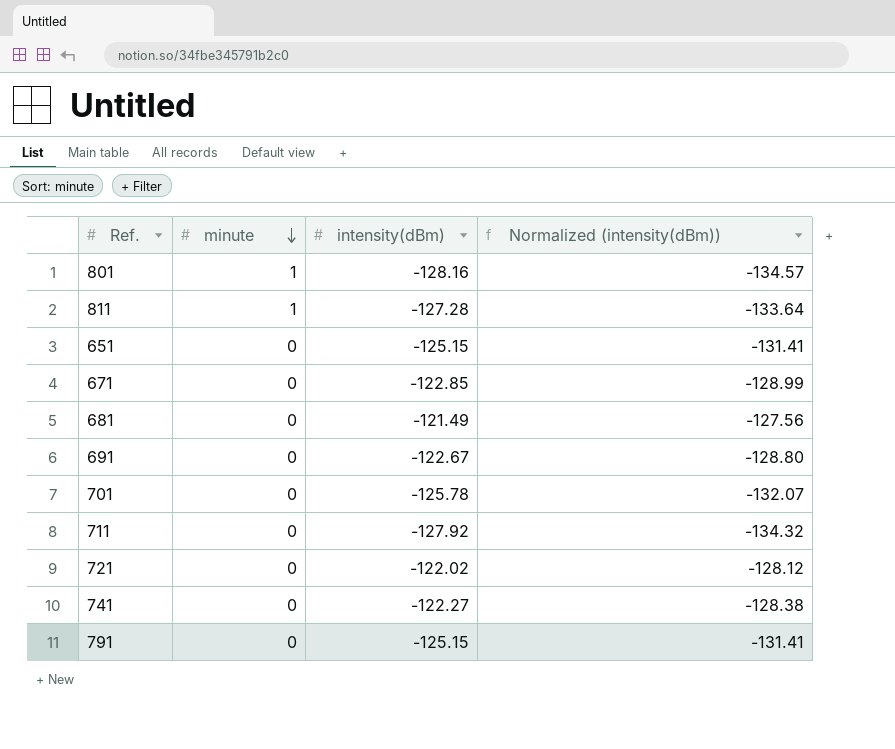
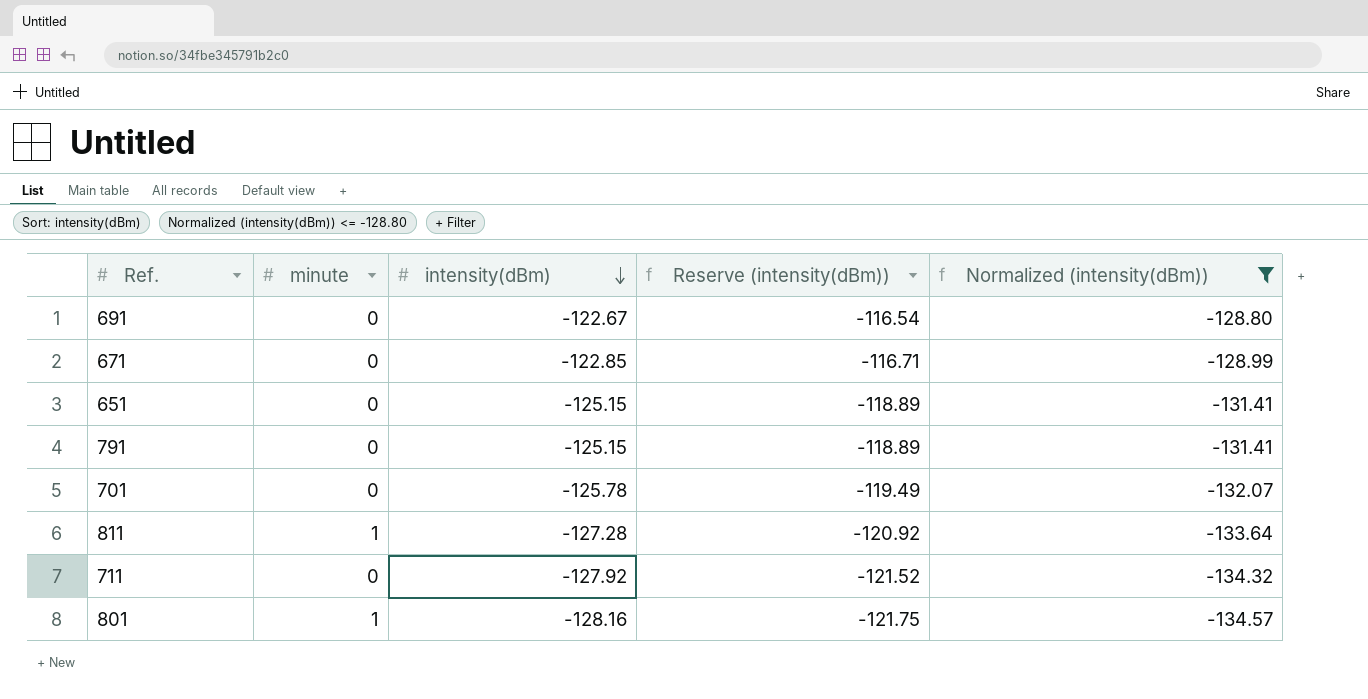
filter: none -> Normalized (intensity(dBm)) <= -128.80
row order: minute descending -> intensity(dBm) descending
column Reserve (intensity(dBm)) | formula: none -> [intensity(dBm)] * 0.95

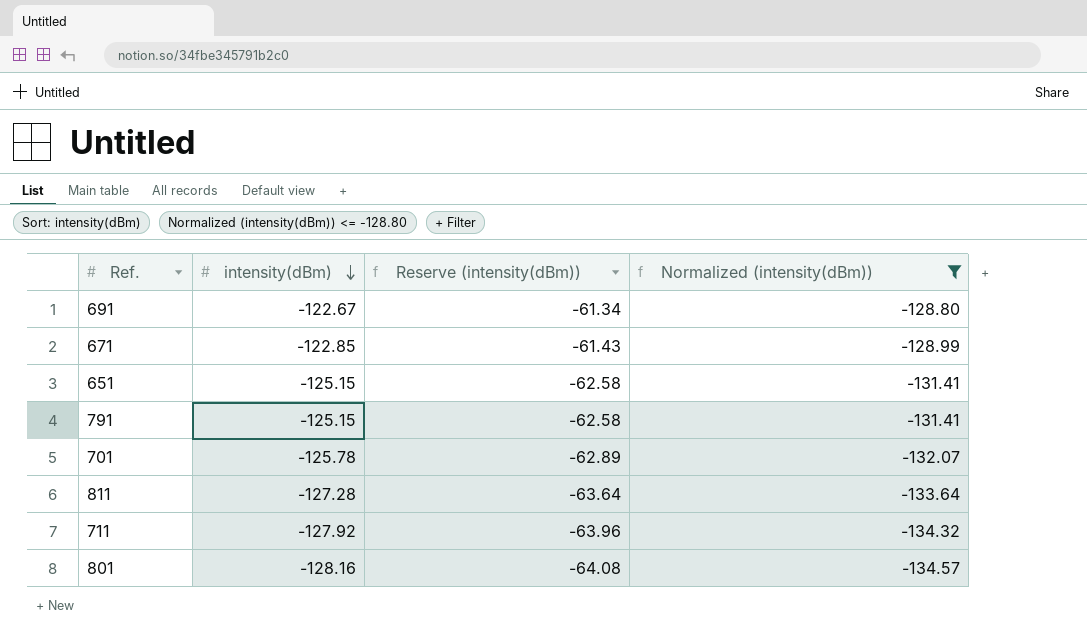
column minute | position: 2 -> none
column Reserve (intensity(dBm)) | formula: [intensity(dBm)] * 0.95 -> [intensity(dBm)] * 0.5

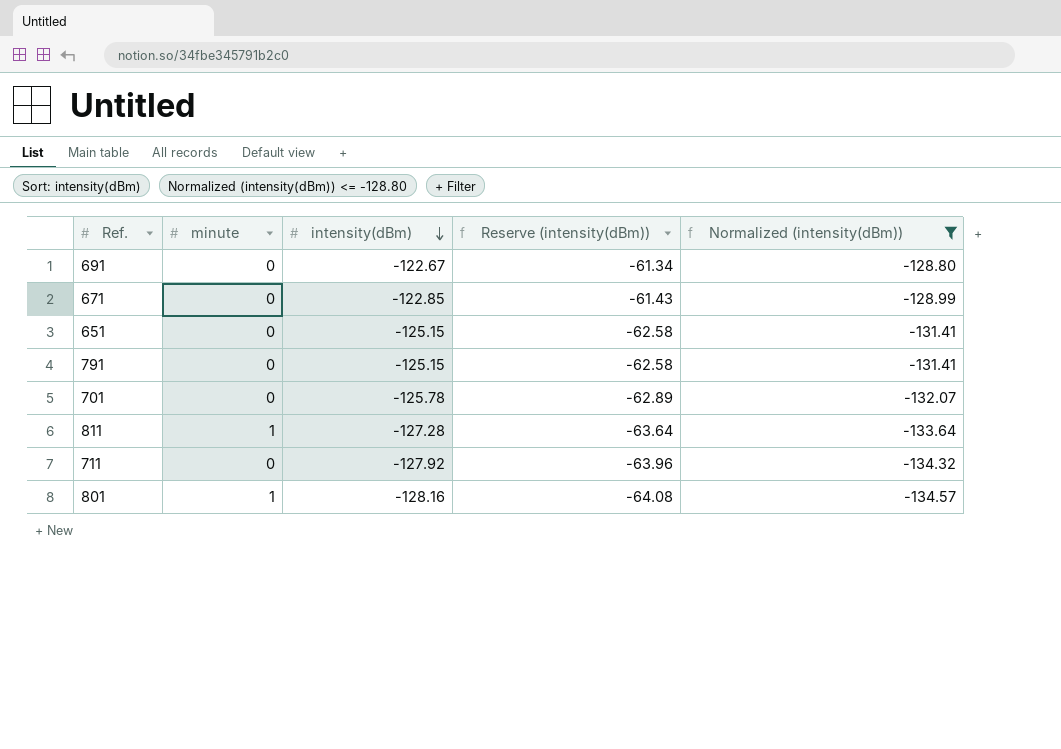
column minute | position: none -> 2

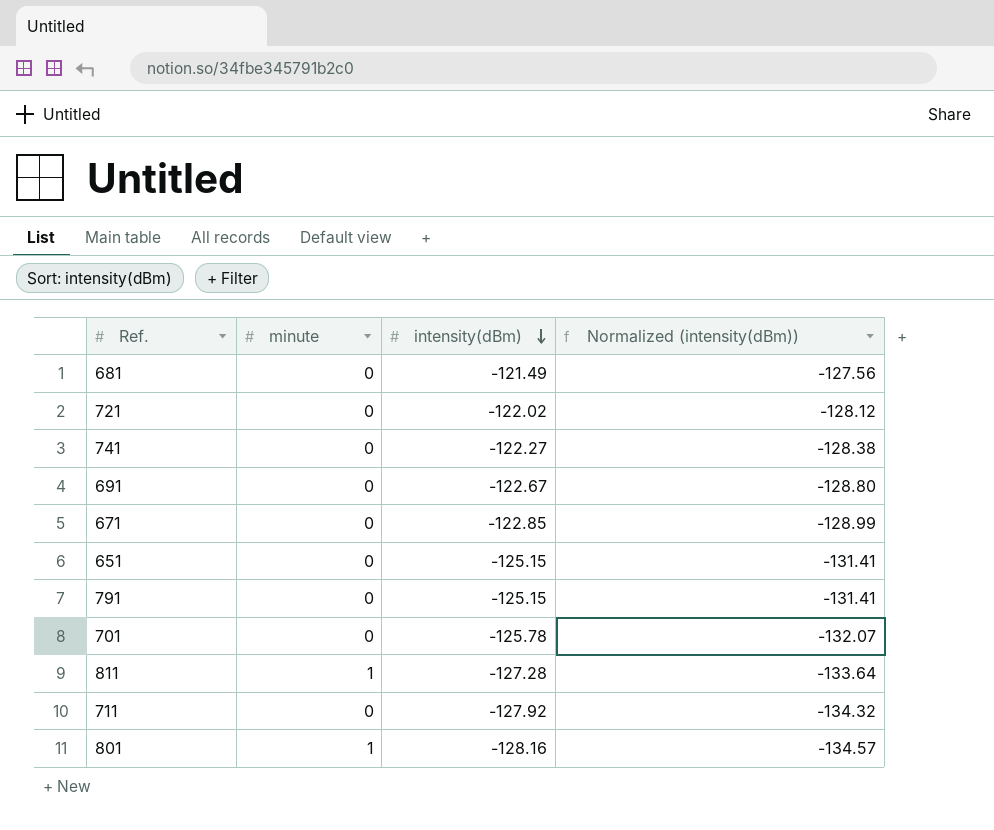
filter: Normalized (intensity(dBm)) <= -128.80 -> none
column Reserve (intensity(dBm)) | formula: [intensity(dBm)] * 0.5 -> none

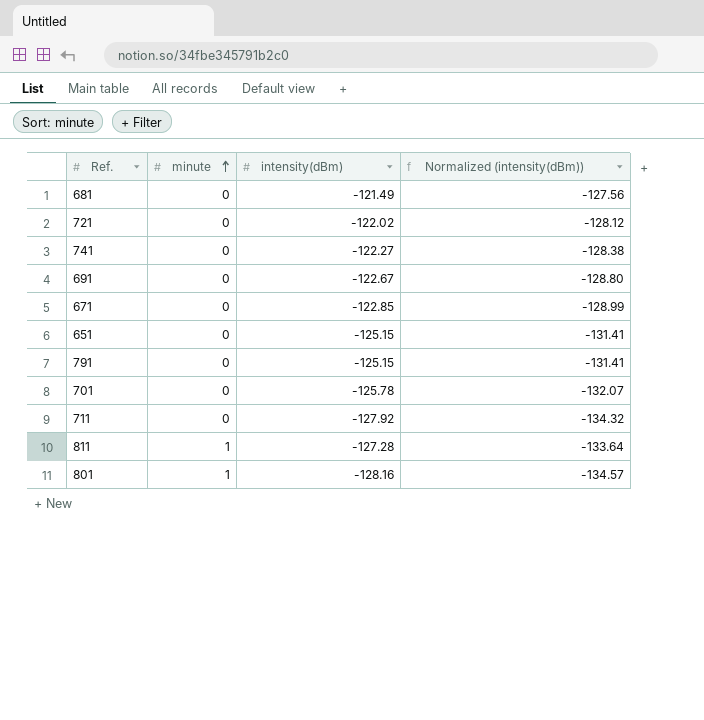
row order: intensity(dBm) descending -> minute ascending

